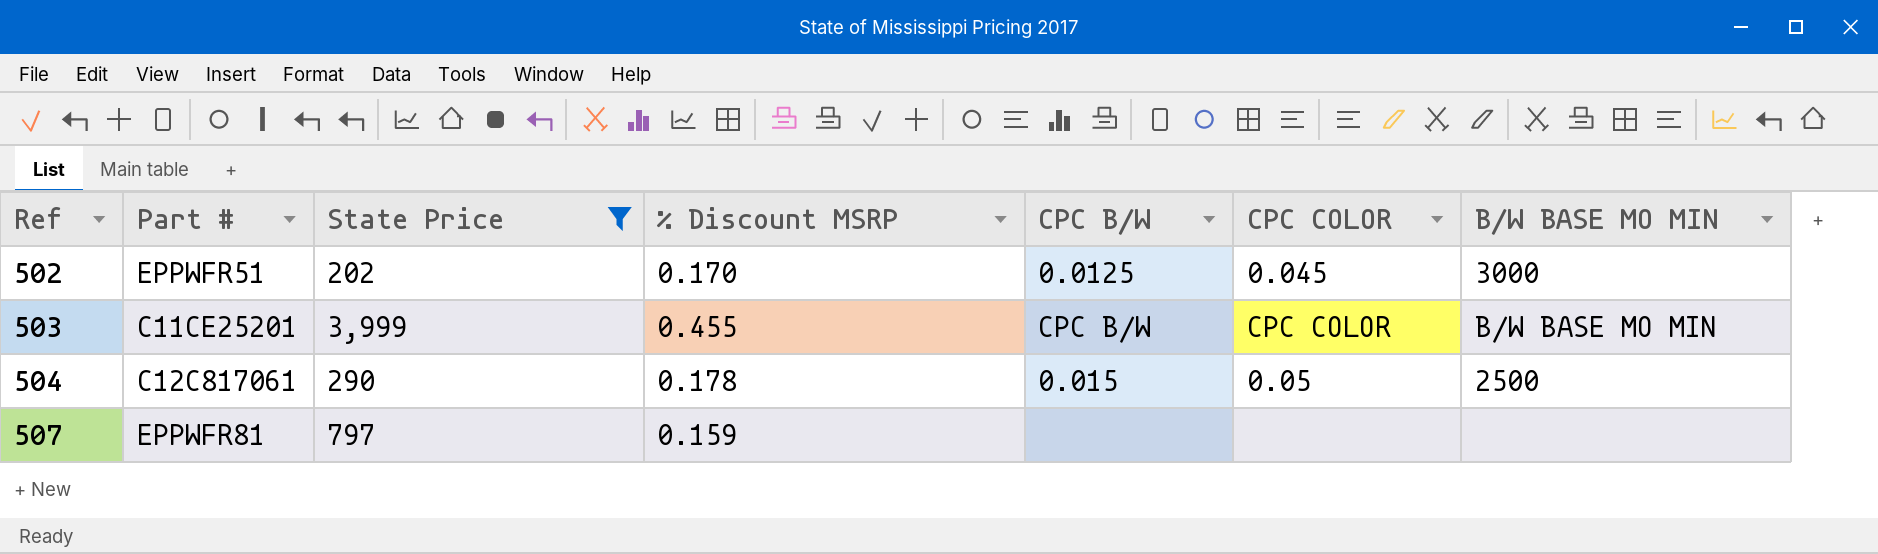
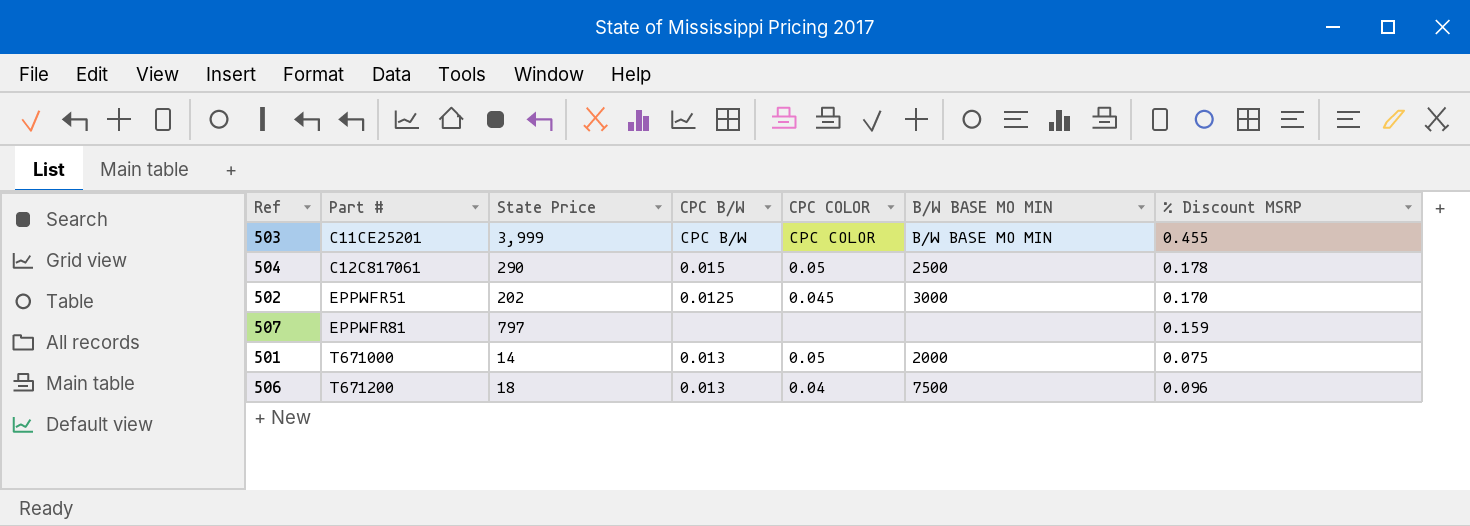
filter: State Price >= 202 -> none
row order: Ref ascending -> Part # ascending
column % Discount MSRP | position: 4 -> 7

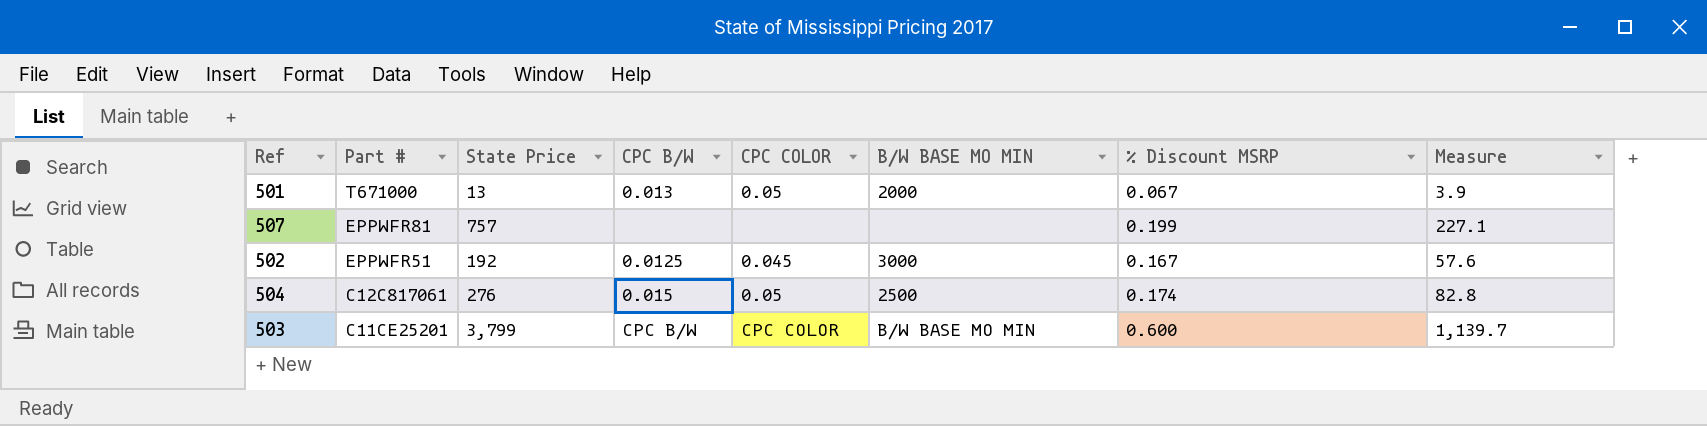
row order: Part # ascending -> Part # descending
column Measure | formula: none -> [State Price] * 0.3
row 506: T671200 | 18 | 0.013 | 0.04 | 7500 | 0.096 -> none
501 | State Price: 14 -> 13
501 | % Discount MSRP: 0.075 -> 0.067
507 | State Price: 797 -> 757
507 | % Discount MSRP: 0.159 -> 0.199
502 | State Price: 202 -> 192
502 | % Discount MSRP: 0.170 -> 0.167
504 | State Price: 290 -> 276
504 | % Discount MSRP: 0.178 -> 0.174
503 | State Price: 3,999 -> 3,799
503 | % Discount MSRP: 0.455 -> 0.600

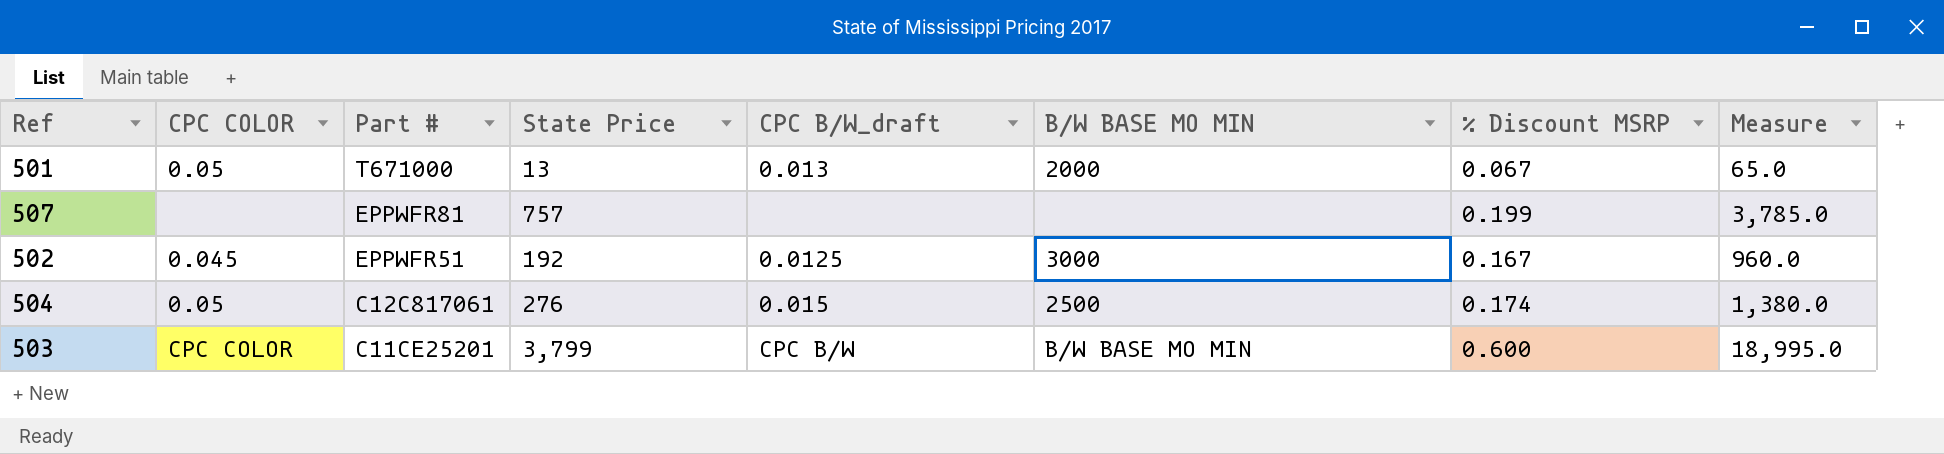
column CPC COLOR | position: 5 -> 2
column name: CPC B/W -> CPC B/W_draft
column Measure | formula: [State Price] * 0.3 -> [State Price] * 5

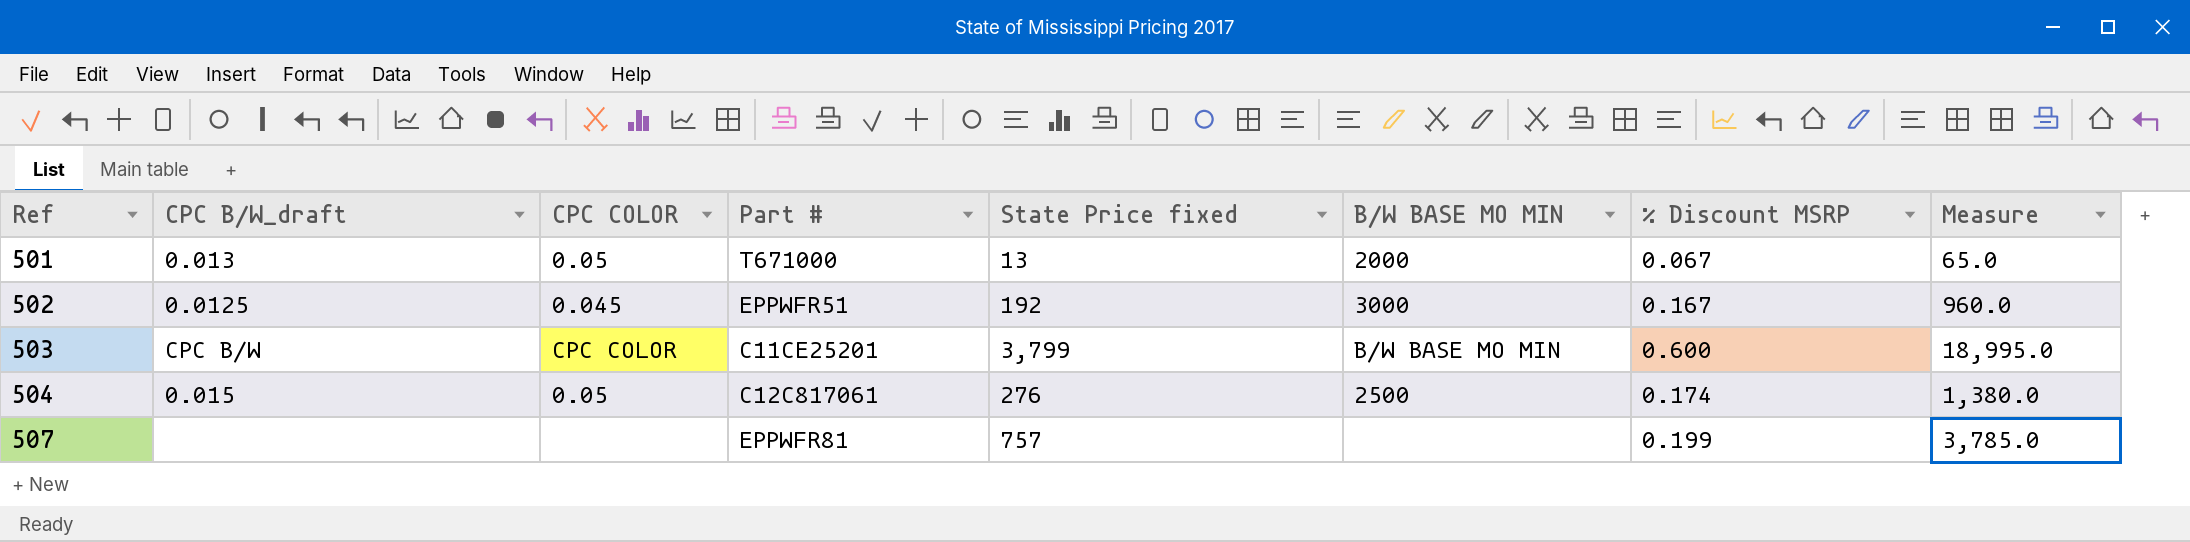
row order: Part # descending -> Ref ascending
column CPC B/W_draft | position: 5 -> 2
column name: State Price -> State Price fixed

